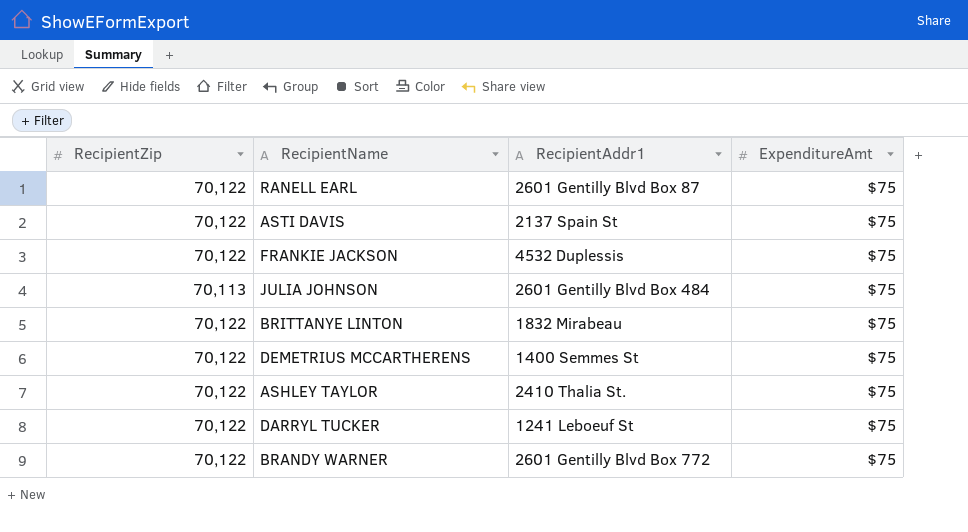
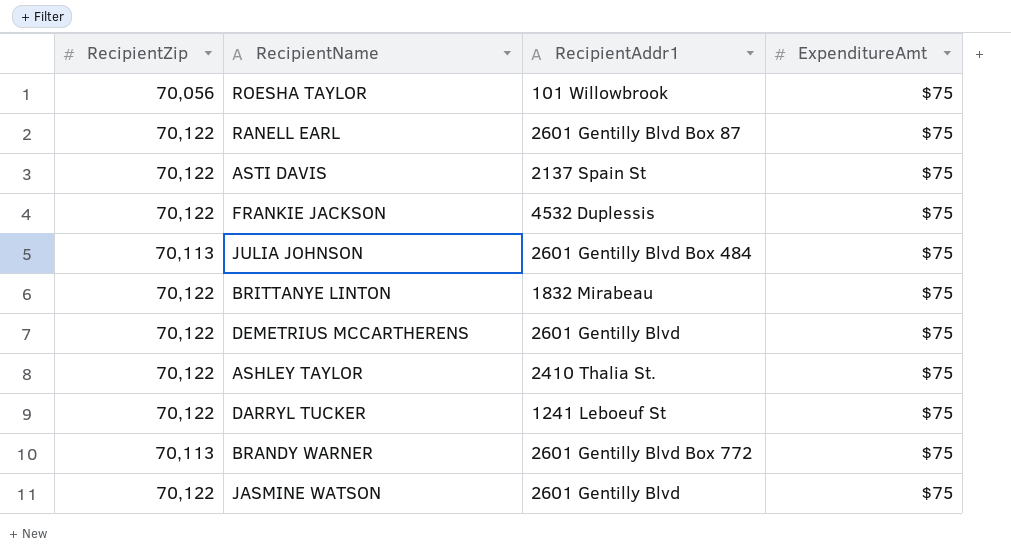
row ROESHA TAYLOR: none -> 70,056 | 101 Willowbrook | $75
DEMETRIUS MCCARTHERENS | RecipientAddr1: 1400 Semmes St -> 2601 Gentilly Blvd
BRANDY WARNER | RecipientZip: 70,122 -> 70,113
row JASMINE WATSON: none -> 70,122 | 2601 Gentilly Blvd | $75

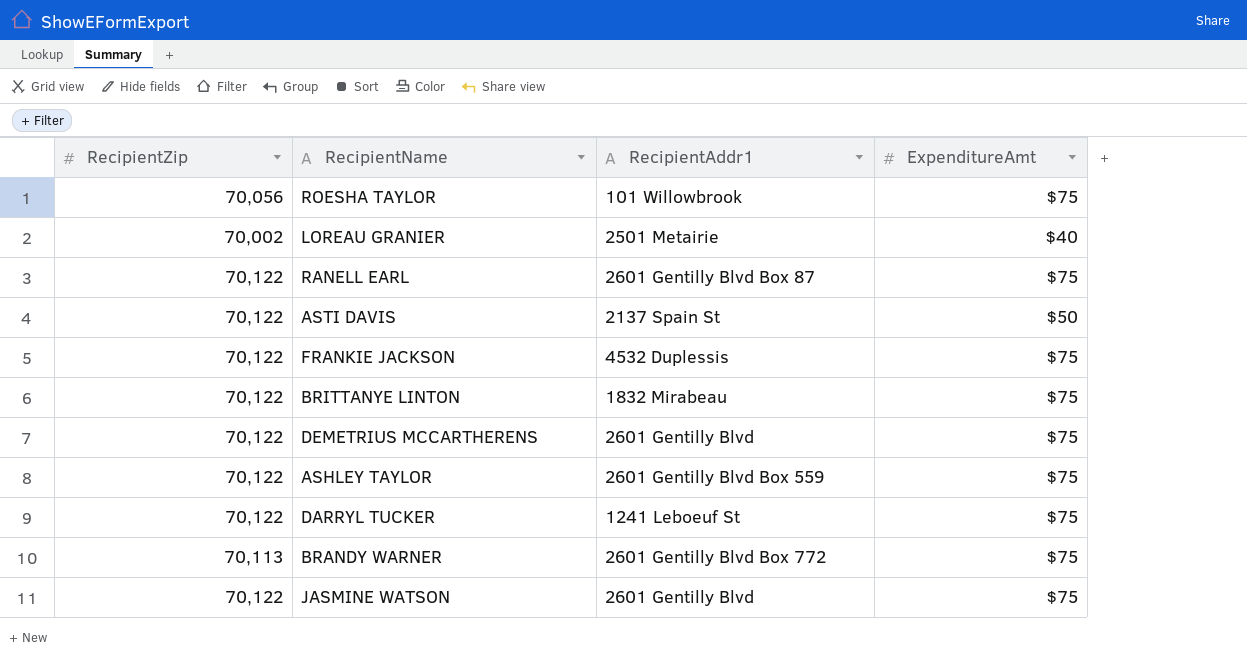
row JULIA JOHNSON: 70,113 | 2601 Gentilly Blvd Box 484 | $75 -> none
row LOREAU GRANIER: none -> 70,002 | 2501 Metairie | $40
ASTI DAVIS | ExpenditureAmt: $75 -> $50
ASHLEY TAYLOR | RecipientAddr1: 2410 Thalia St. -> 2601 Gentilly Blvd Box 559

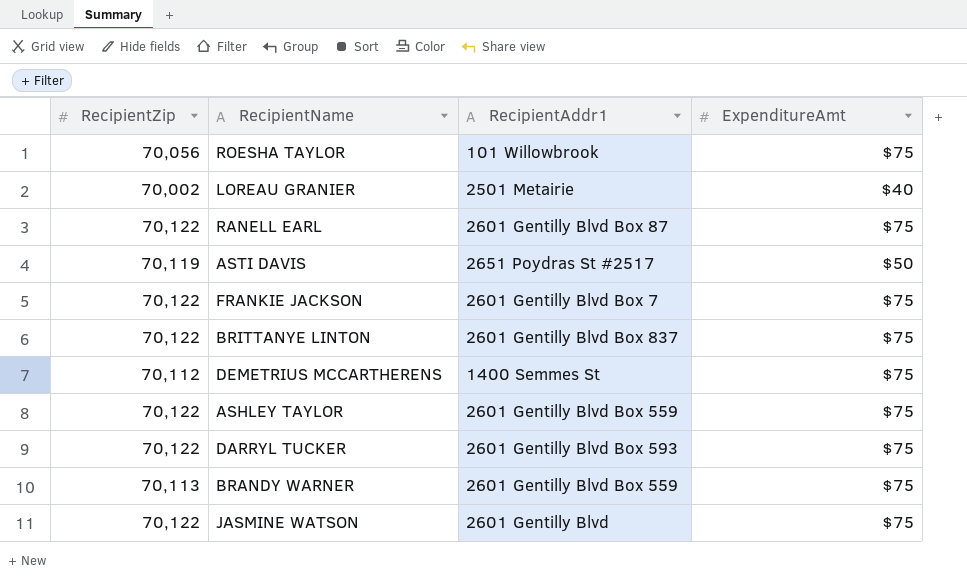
ASTI DAVIS | RecipientZip: 70,122 -> 70,119
ASTI DAVIS | RecipientAddr1: 2137 Spain St -> 2651 Poydras St #2517
FRANKIE JACKSON | RecipientAddr1: 4532 Duplessis -> 2601 Gentilly Blvd Box 7
BRITTANYE LINTON | RecipientAddr1: 1832 Mirabeau -> 2601 Gentilly Blvd Box 837
DEMETRIUS MCCARTHERENS | RecipientZip: 70,122 -> 70,112
DEMETRIUS MCCARTHERENS | RecipientAddr1: 2601 Gentilly Blvd -> 1400 Semmes St
DARRYL TUCKER | RecipientAddr1: 1241 Leboeuf St -> 2601 Gentilly Blvd Box 593
BRANDY WARNER | RecipientAddr1: 2601 Gentilly Blvd Box 772 -> 2601 Gentilly Blvd Box 559

